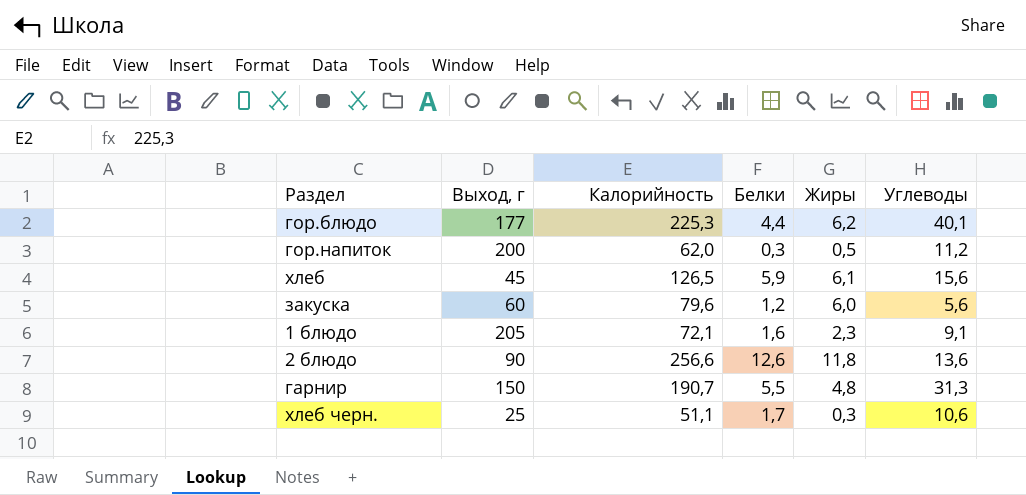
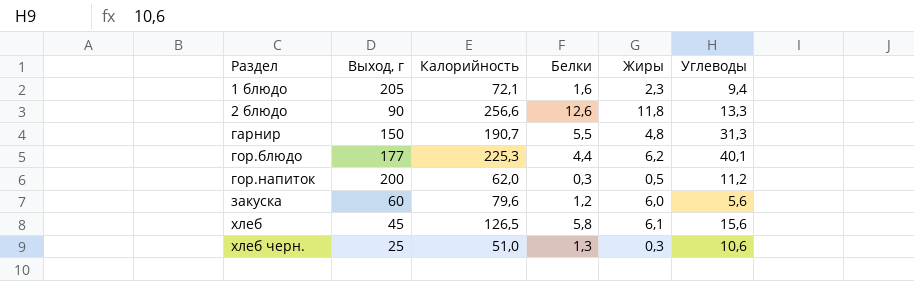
row order: none -> Раздел ascending
1 блюдо | Углеводы: 9,1 -> 9,4
2 блюдо | Углеводы: 13,6 -> 13,3
хлеб | Белки: 5,9 -> 5,8
хлеб черн. | Калорийность: 51,1 -> 51,0
хлеб черн. | Белки: 1,7 -> 1,3

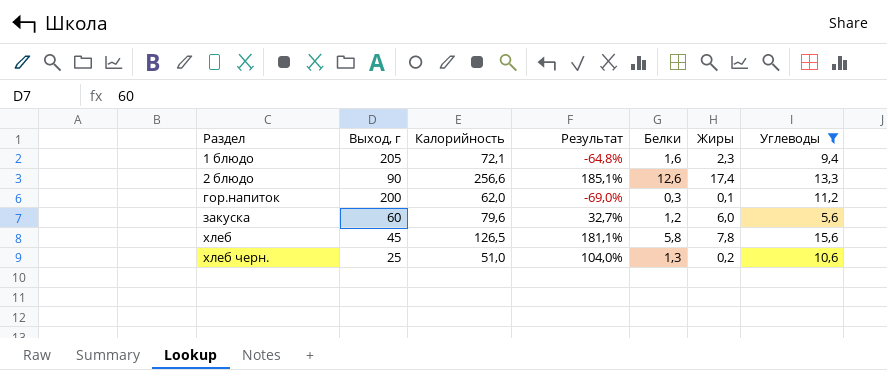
filter: none -> Углеводы <= 15,6
column Результат | formula: none -> ([Калорийность] - [Выход, г]) / [Выход, г]
2 блюдо | Жиры: 11,8 -> 17,4
гор.напиток | Жиры: 0,5 -> 0,1
хлеб | Жиры: 6,1 -> 7,8
хлеб черн. | Жиры: 0,3 -> 0,2

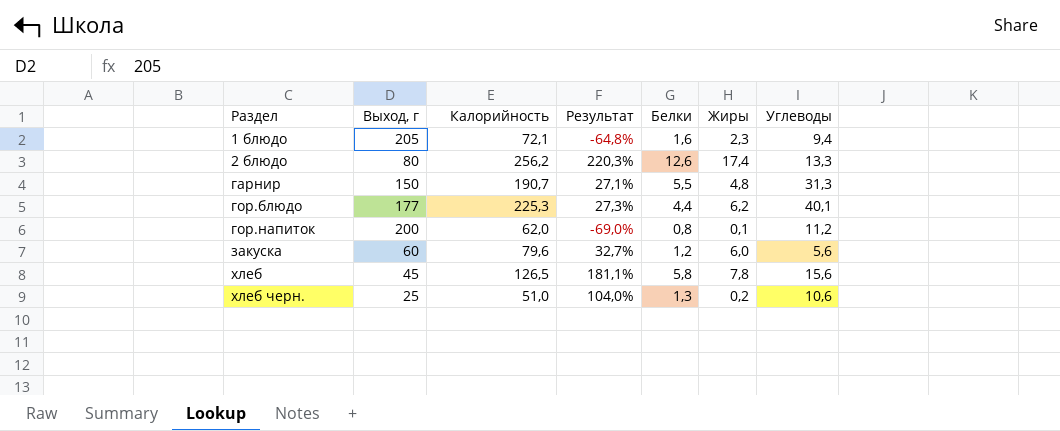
filter: Углеводы <= 15,6 -> none
2 блюдо | Выход, г: 90 -> 80
2 блюдо | Калорийность: 256,6 -> 256,2
2 блюдо | Результат: 185,1% -> 220,3%
гор.напиток | Белки: 0,3 -> 0,8

